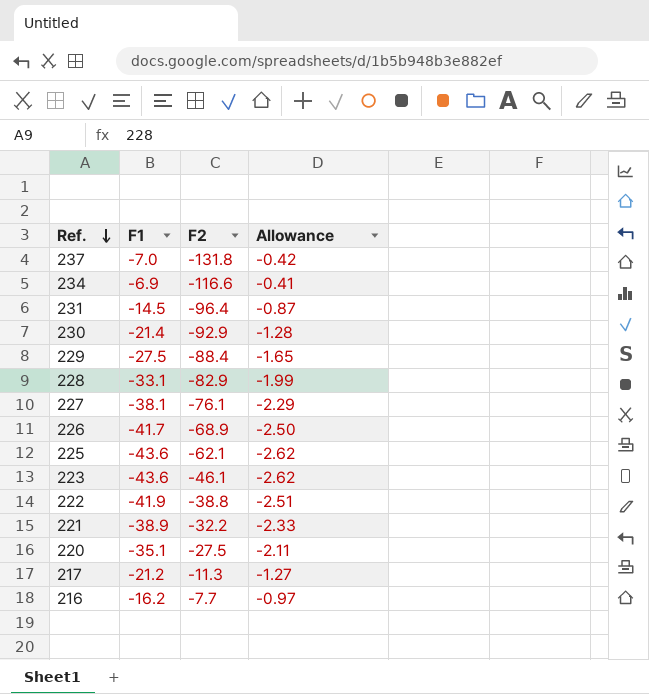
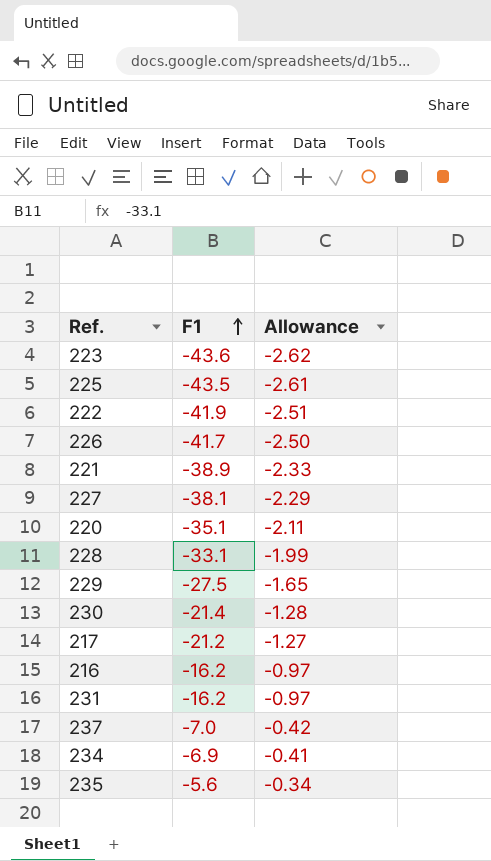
row order: Ref. descending -> F1 ascending
column F2 | position: 3 -> none
225 | F1: -43.6 -> -43.5
225 | Allowance: -2.62 -> -2.61
231 | F1: -14.5 -> -16.2
231 | Allowance: -0.87 -> -0.97
row 235: none -> -5.6 | -0.34

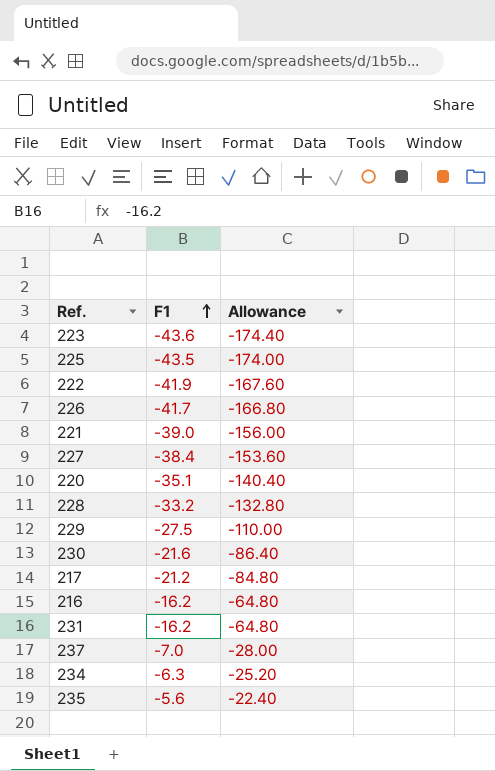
column Allowance | formula: [F1] * 0.06 -> [F1] * 4
221 | F1: -38.9 -> -39.0
227 | F1: -38.1 -> -38.4
228 | F1: -33.1 -> -33.2
230 | F1: -21.4 -> -21.6
234 | F1: -6.9 -> -6.3

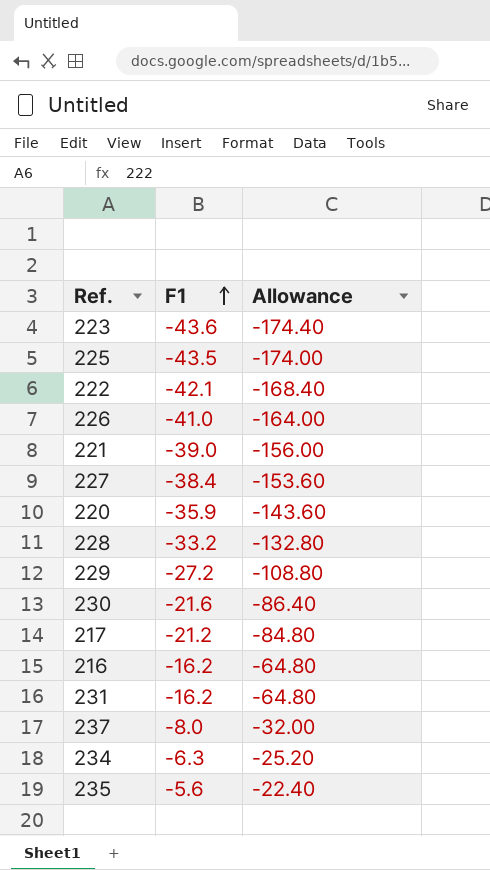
222 | F1: -41.9 -> -42.1
222 | Allowance: -167.60 -> -168.40
226 | F1: -41.7 -> -41.0
226 | Allowance: -166.80 -> -164.00
220 | F1: -35.1 -> -35.9
220 | Allowance: -140.40 -> -143.60
229 | F1: -27.5 -> -27.2
229 | Allowance: -110.00 -> -108.80
237 | F1: -7.0 -> -8.0
237 | Allowance: -28.00 -> -32.00

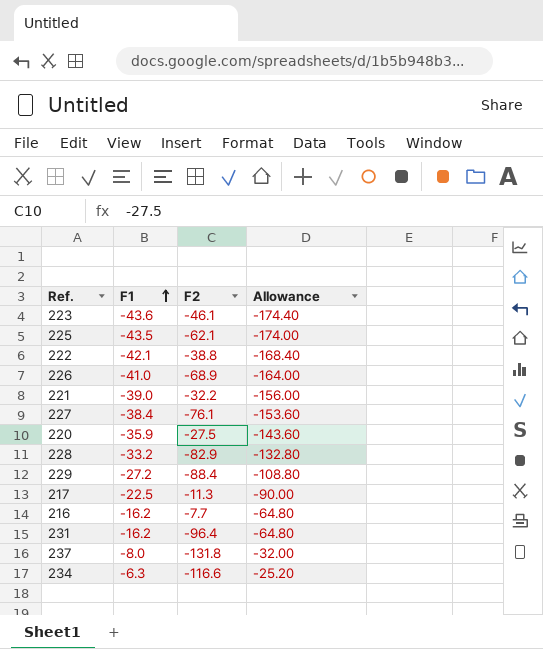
column F2 | position: none -> 3
row 230: -21.6 | -86.40 -> none
row 235: -5.6 | -22.40 -> none
217 | F1: -21.2 -> -22.5
217 | Allowance: -84.80 -> -90.00

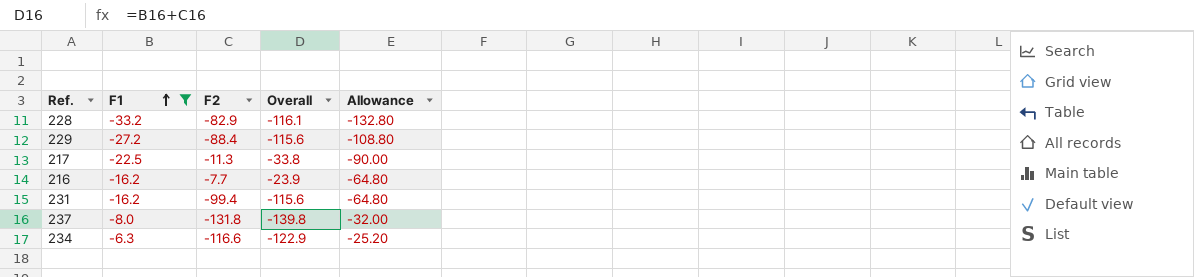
filter: none -> F1 >= -33.2
column Overall | formula: none -> [F1] + [F2]
231 | F2: -96.4 -> -99.4

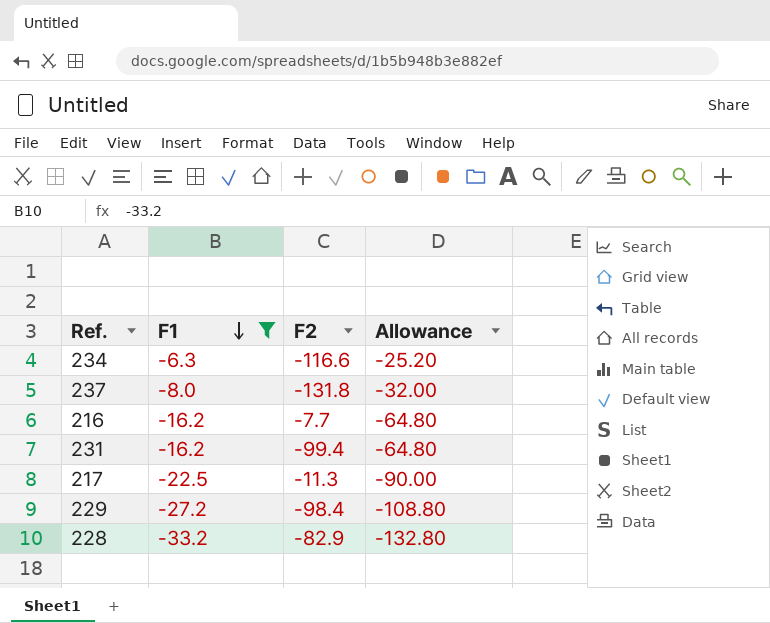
row order: F1 ascending -> F1 descending
column Overall | formula: [F1] + [F2] -> none
229 | F2: -88.4 -> -98.4

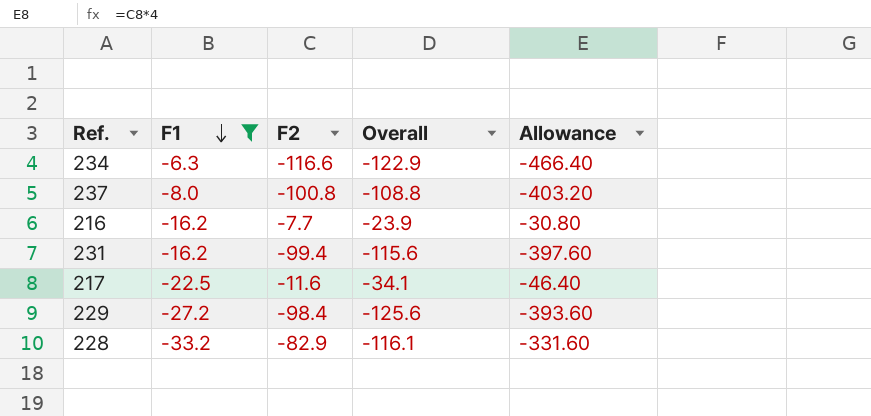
column Overall | formula: none -> [F1] + [F2]
column Allowance | formula: [F1] * 4 -> [F2] * 4
237 | F2: -131.8 -> -100.8
217 | F2: -11.3 -> -11.6

